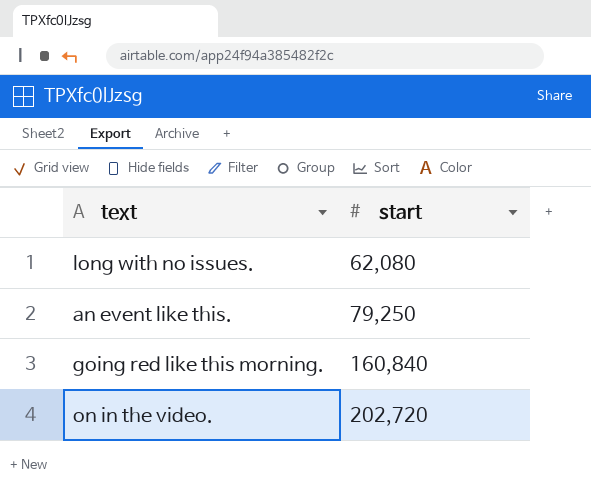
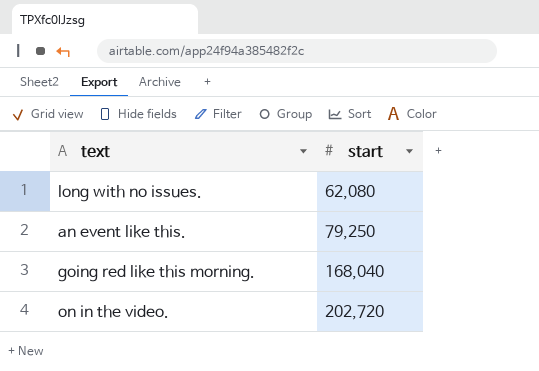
going red like this morning. | start: 160,840 -> 168,040

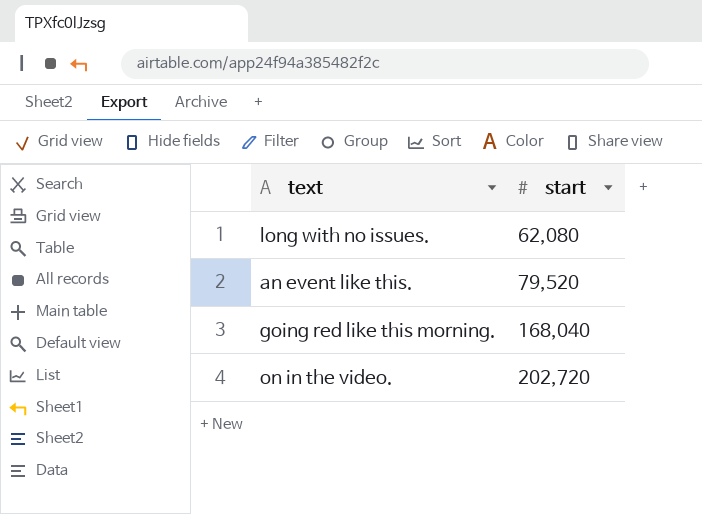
an event like this. | start: 79,250 -> 79,520

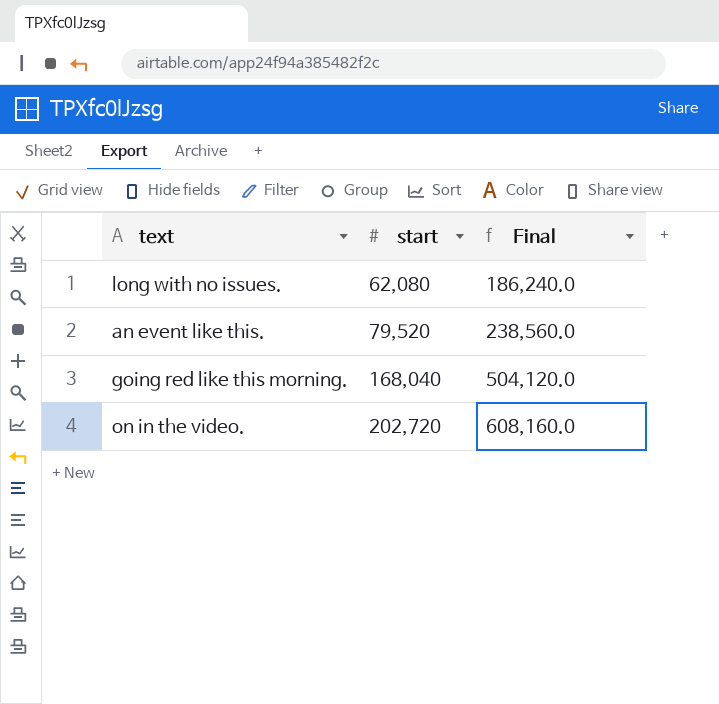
column Final | formula: none -> [start] * 3

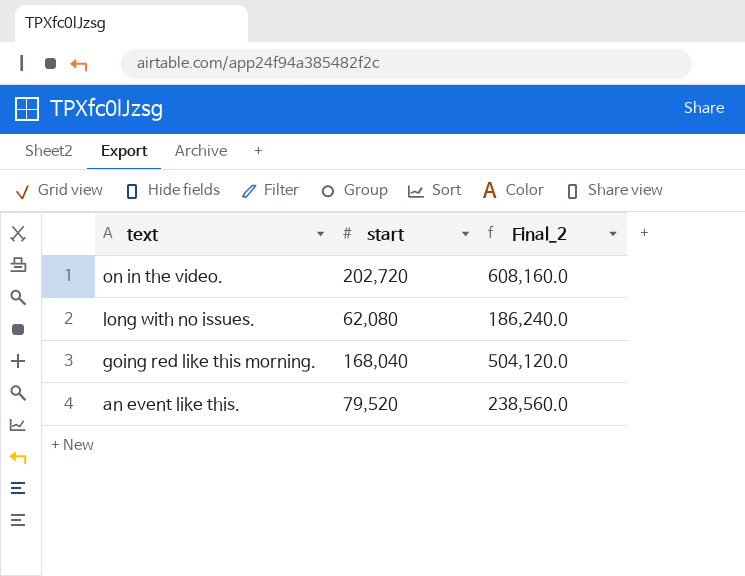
row order: start ascending -> text descending
column name: Final -> Final_2

